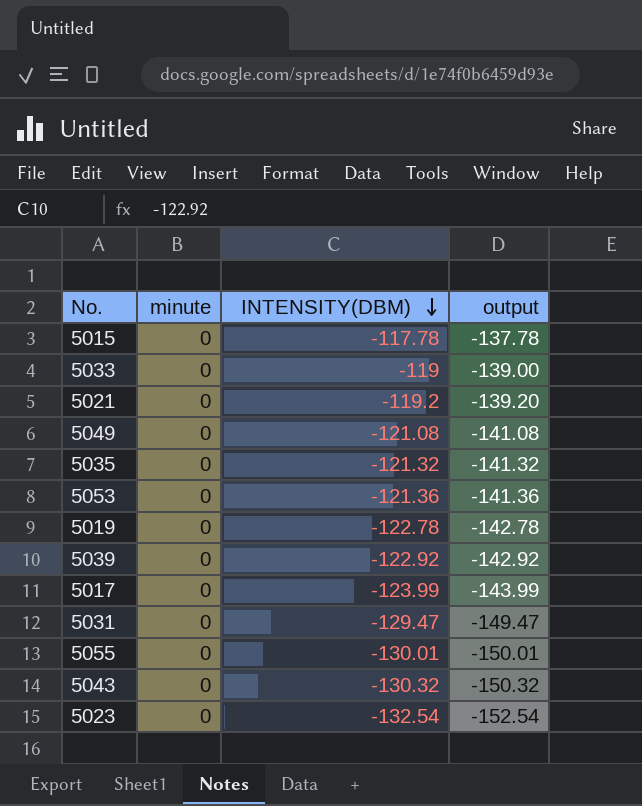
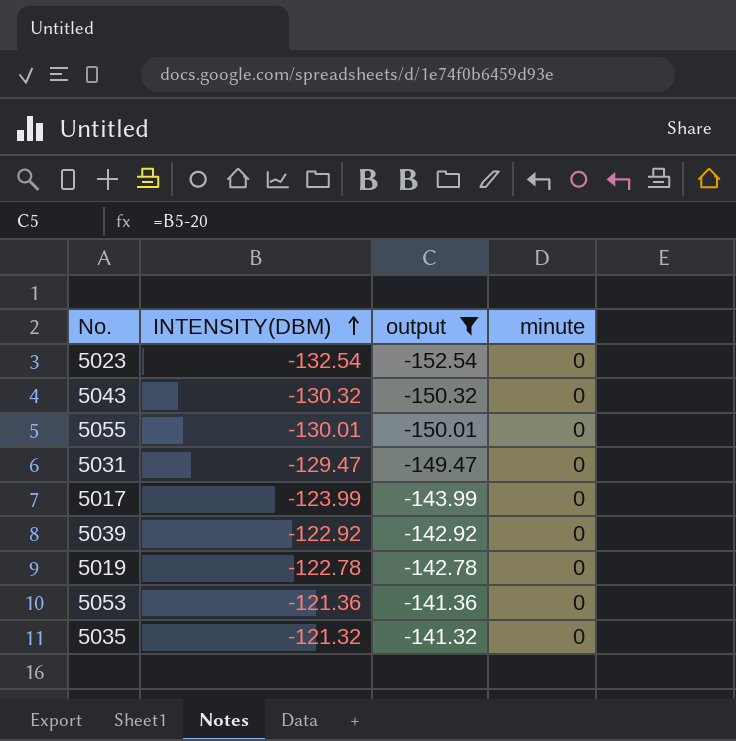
filter: none -> output <= -141.32
row order: INTENSITY(DBM) descending -> INTENSITY(DBM) ascending
column minute | position: 2 -> 4

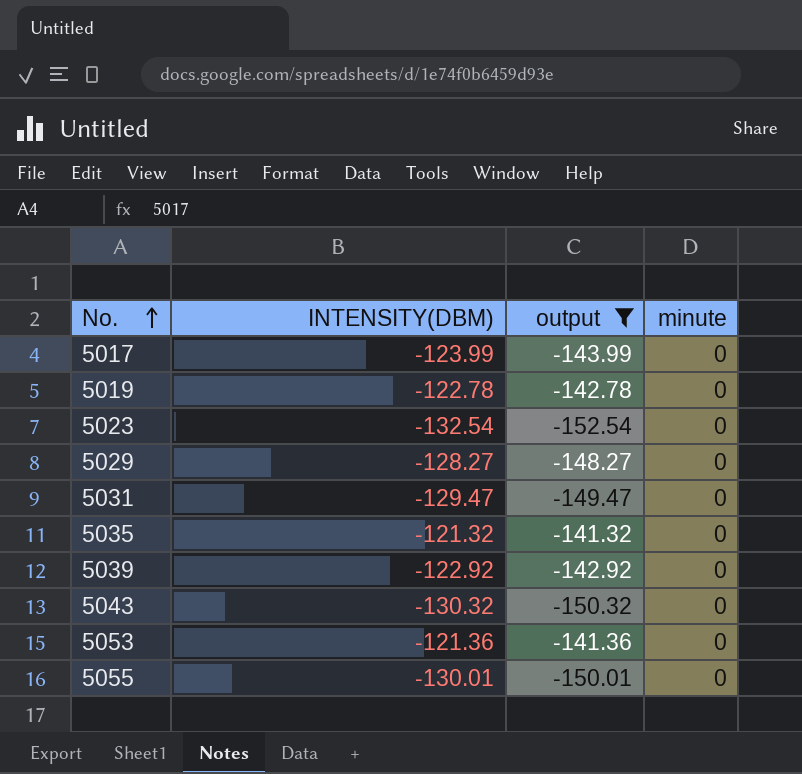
row order: INTENSITY(DBM) ascending -> No. ascending
row 5029: none -> -128.27 | -148.27 | 0

